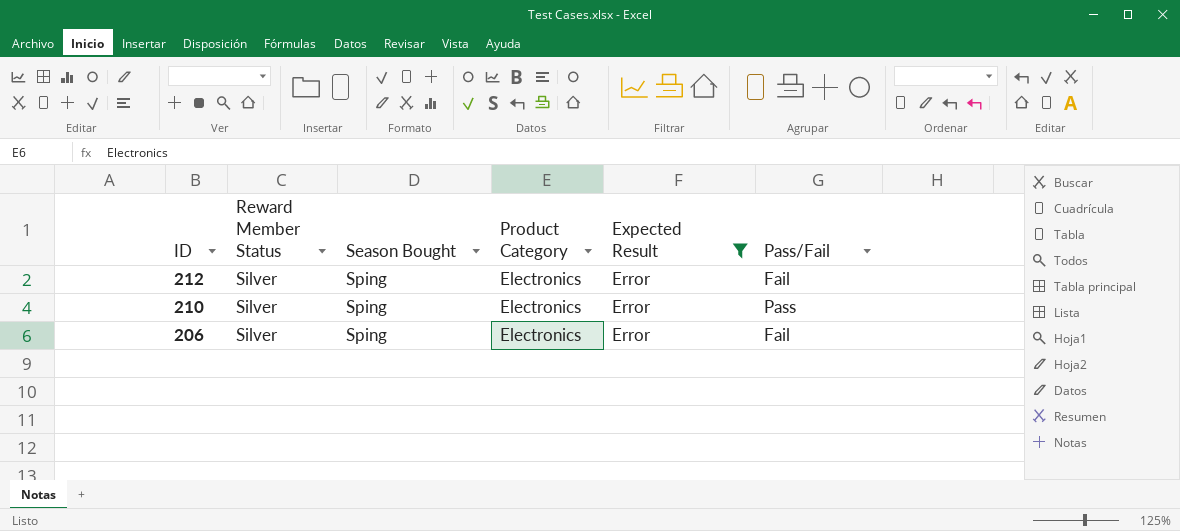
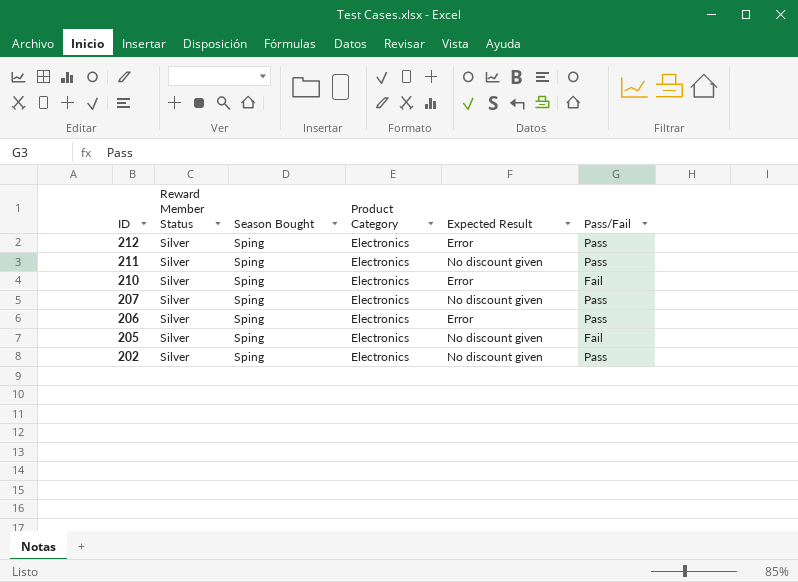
filter: Expected Result = Error -> none
212 | Pass/Fail: Fail -> Pass
210 | Pass/Fail: Pass -> Fail
206 | Pass/Fail: Fail -> Pass

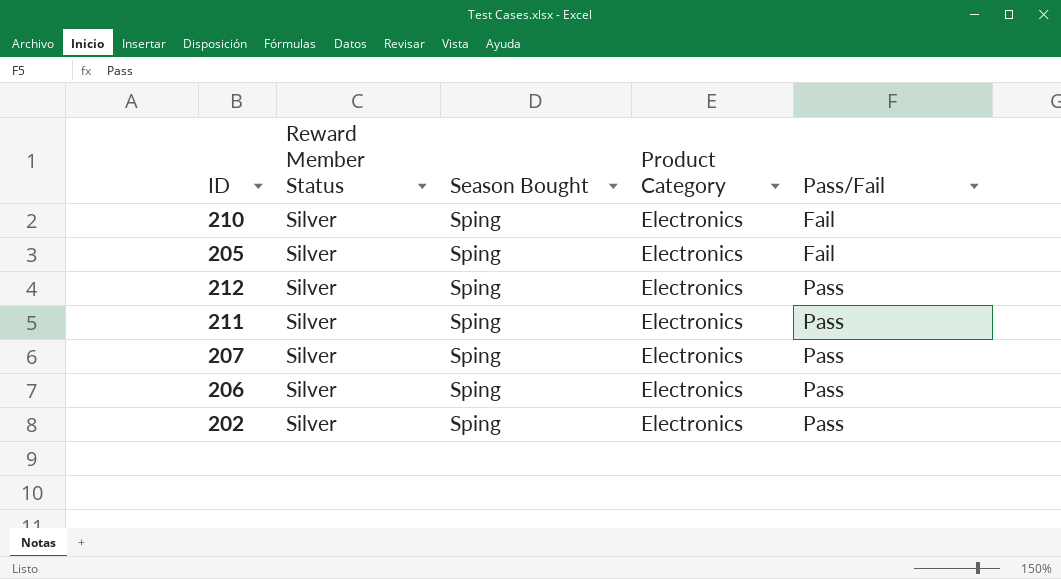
row order: ID descending -> Pass/Fail ascending
column Expected Result | position: 5 -> none

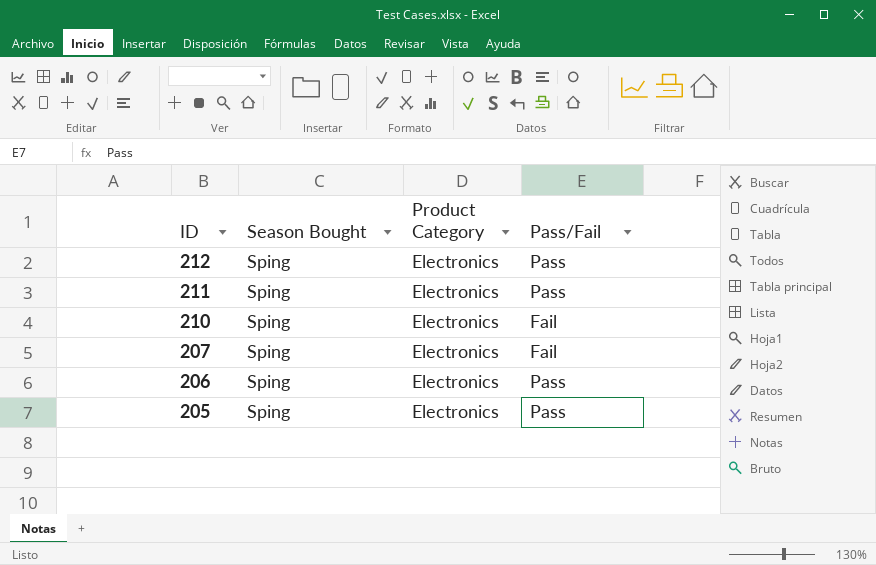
row order: Pass/Fail ascending -> ID descending
column Reward Member Status | position: 2 -> none
row 202: Silver | Sping | Electronics | Pass -> none
207 | Pass/Fail: Pass -> Fail
205 | Pass/Fail: Fail -> Pass

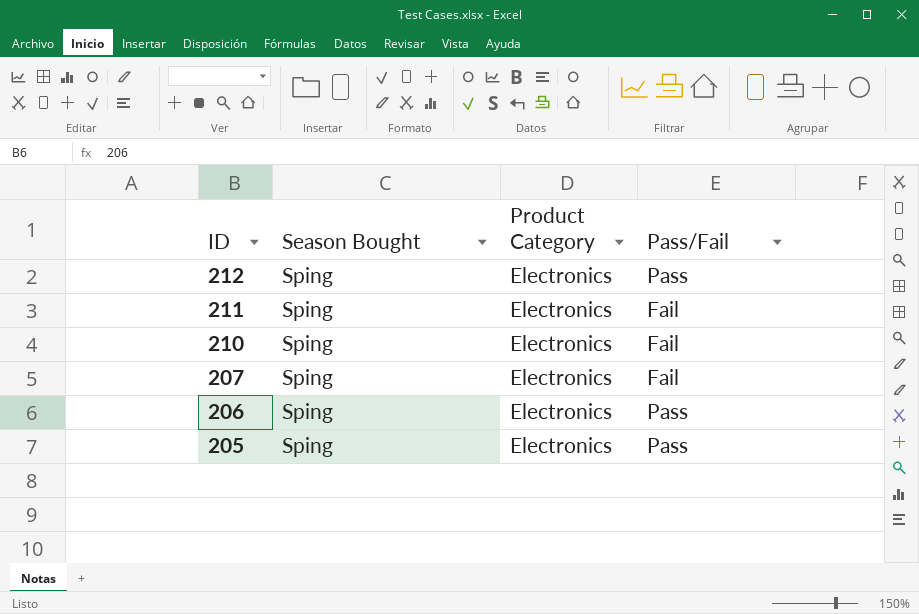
211 | Pass/Fail: Pass -> Fail

